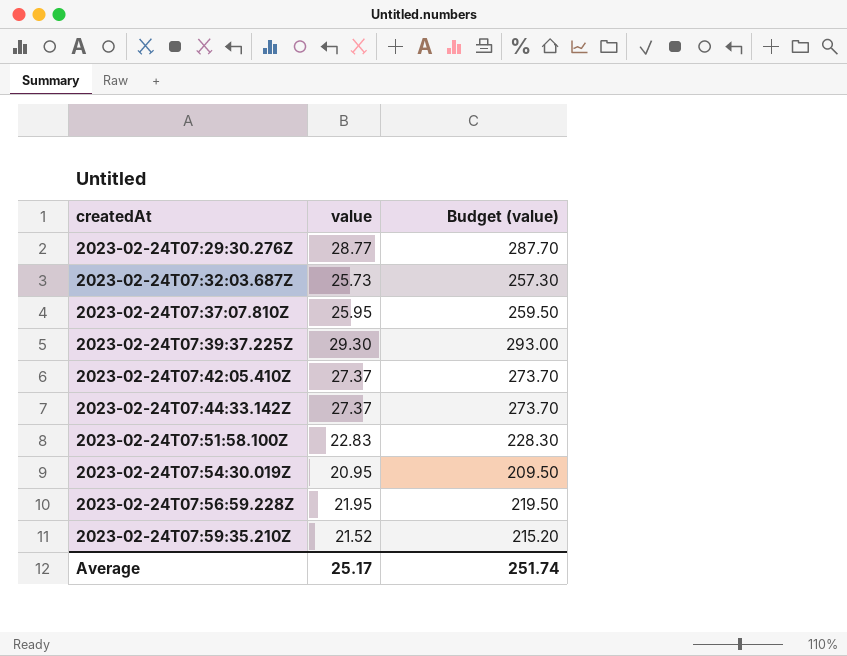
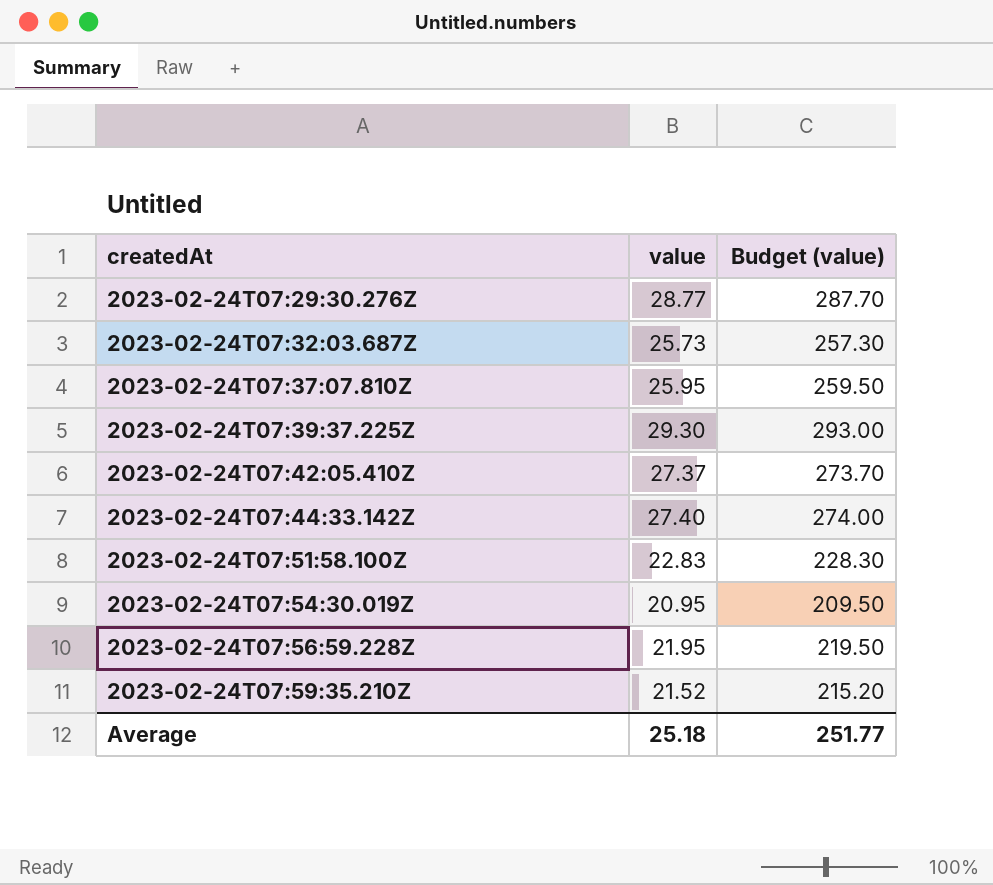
2023-02-24T07:44:33.142Z | value: 27.37 -> 27.40
2023-02-24T07:44:33.142Z | Budget (value): 273.70 -> 274.00
Average | value: 25.17 -> 25.18
Average | Budget (value): 251.74 -> 251.77

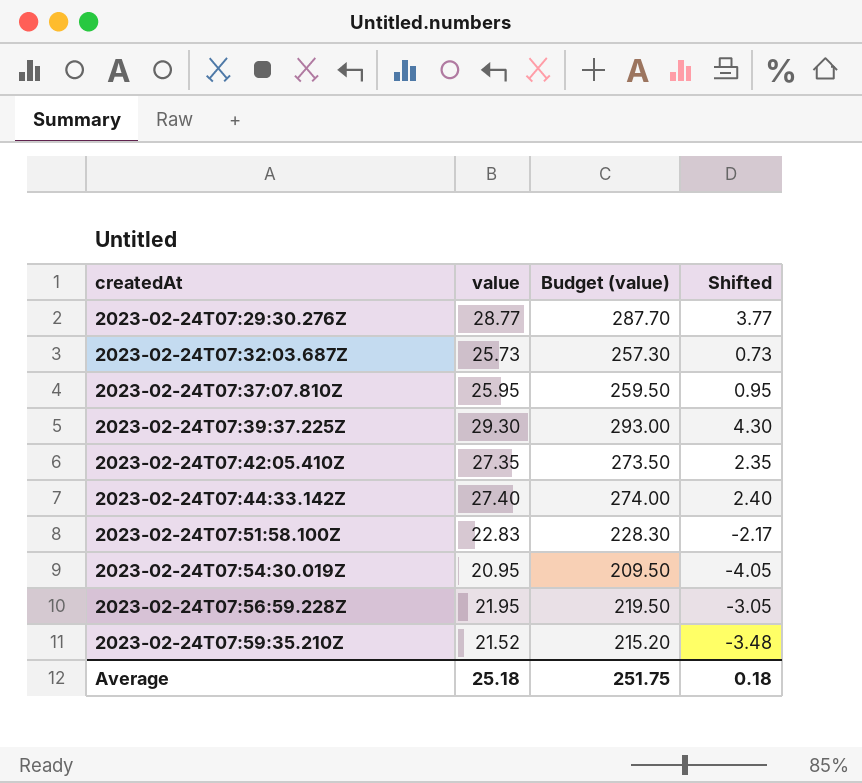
column Shifted | formula: none -> [value] - 25
2023-02-24T07:42:05.410Z | value: 27.37 -> 27.35
2023-02-24T07:42:05.410Z | Budget (value): 273.70 -> 273.50
Average | Budget (value): 251.77 -> 251.75

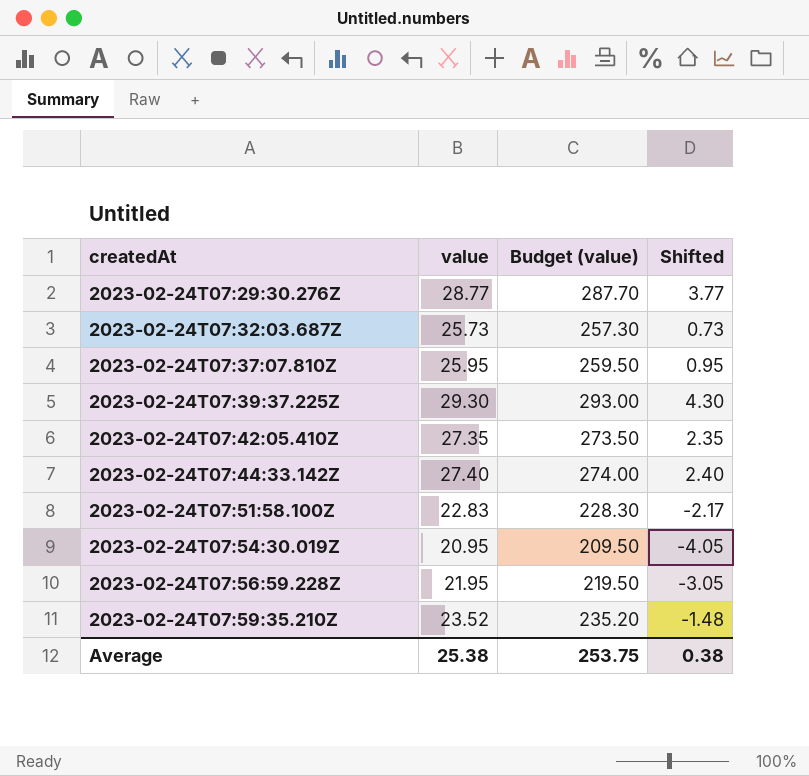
2023-02-24T07:59:35.210Z | value: 21.52 -> 23.52
2023-02-24T07:59:35.210Z | Budget (value): 215.20 -> 235.20
2023-02-24T07:59:35.210Z | Shifted: -3.48 -> -1.48
Average | value: 25.18 -> 25.38
Average | Budget (value): 251.75 -> 253.75
Average | Shifted: 0.18 -> 0.38

